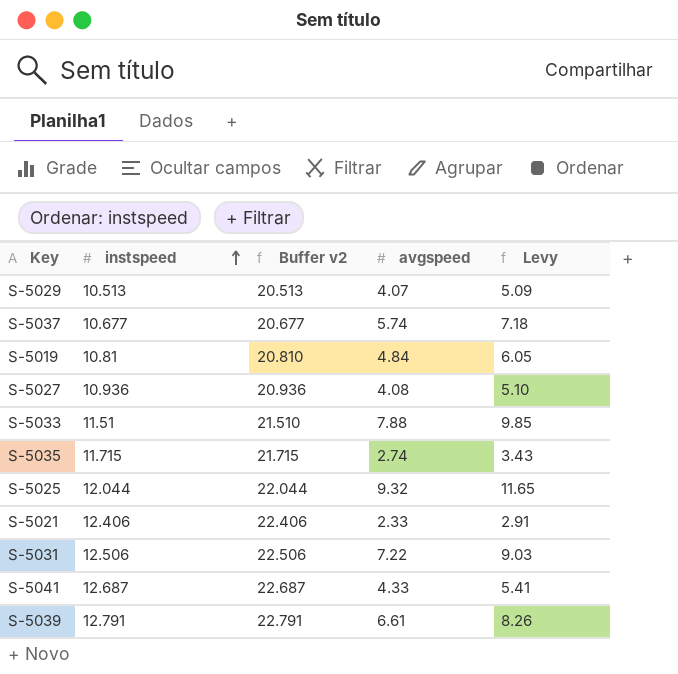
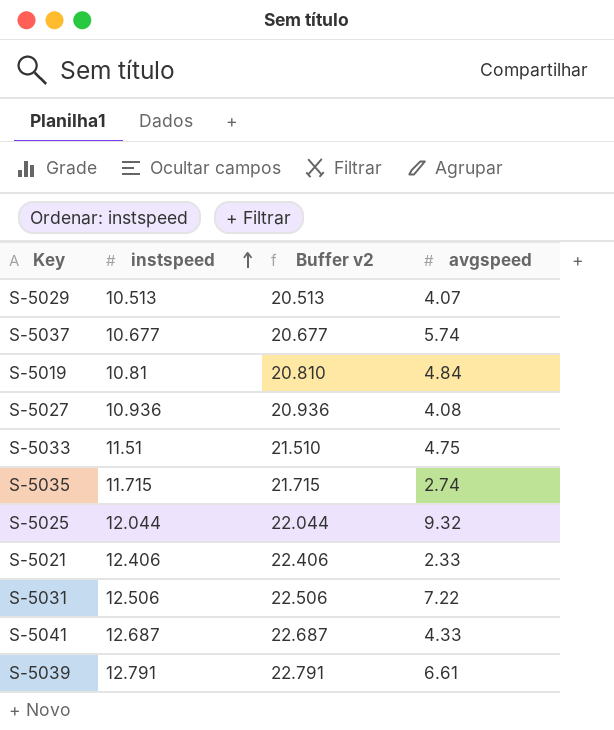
column Levy | formula: [avgspeed] * 1.25 -> none
S-5033 | avgspeed: 7.88 -> 4.75

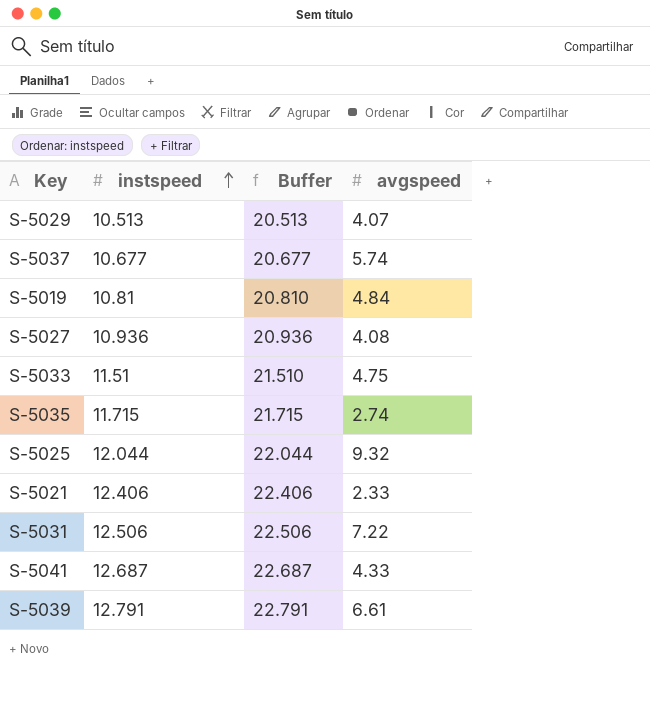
column name: Buffer v2 -> Buffer

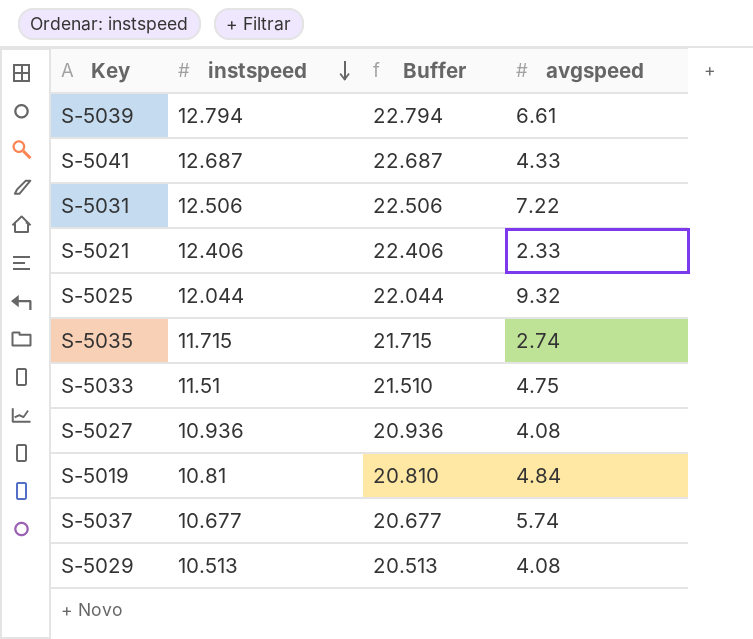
row order: instspeed ascending -> instspeed descending
S-5039 | instspeed: 12.791 -> 12.794
S-5039 | Buffer: 22.791 -> 22.794
S-5029 | avgspeed: 4.07 -> 4.08

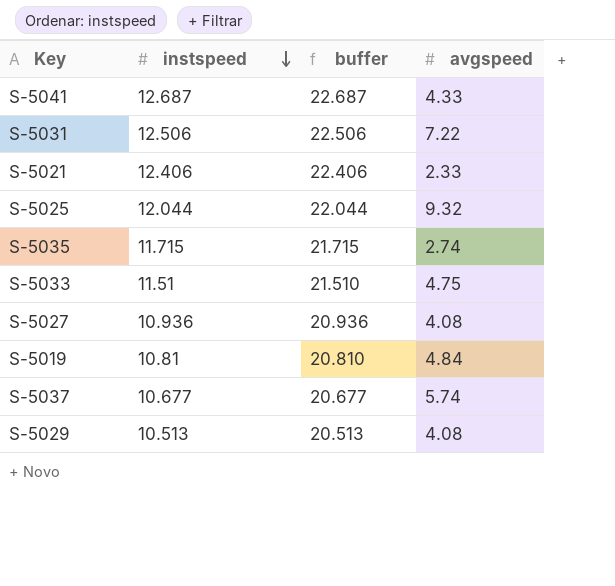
column name: Buffer -> buffer
row S-5039: 12.794 | 22.794 | 6.61 -> none

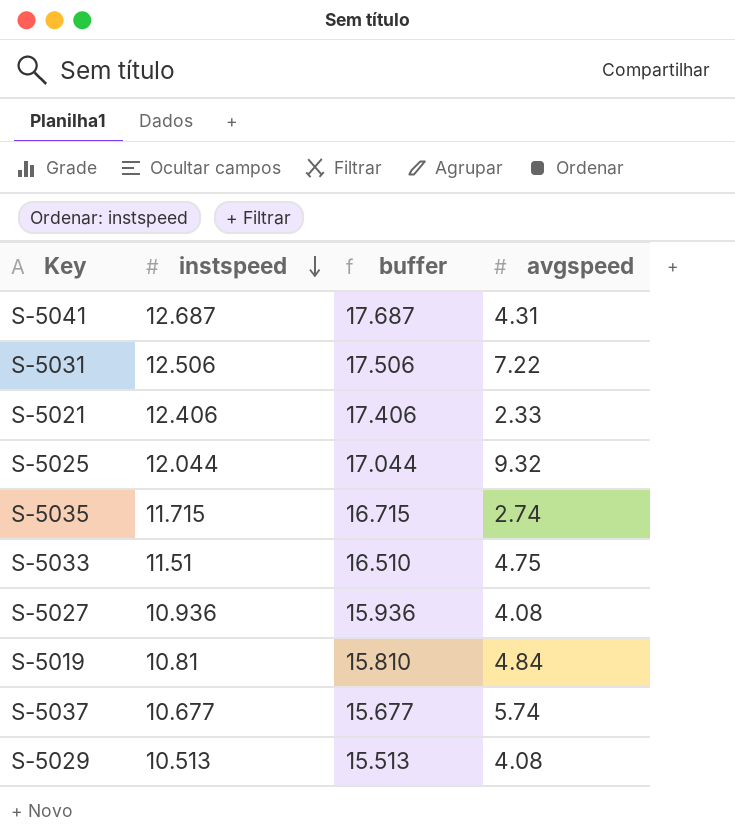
column buffer | formula: [instspeed] + 10 -> [instspeed] + 5
S-5041 | avgspeed: 4.33 -> 4.31

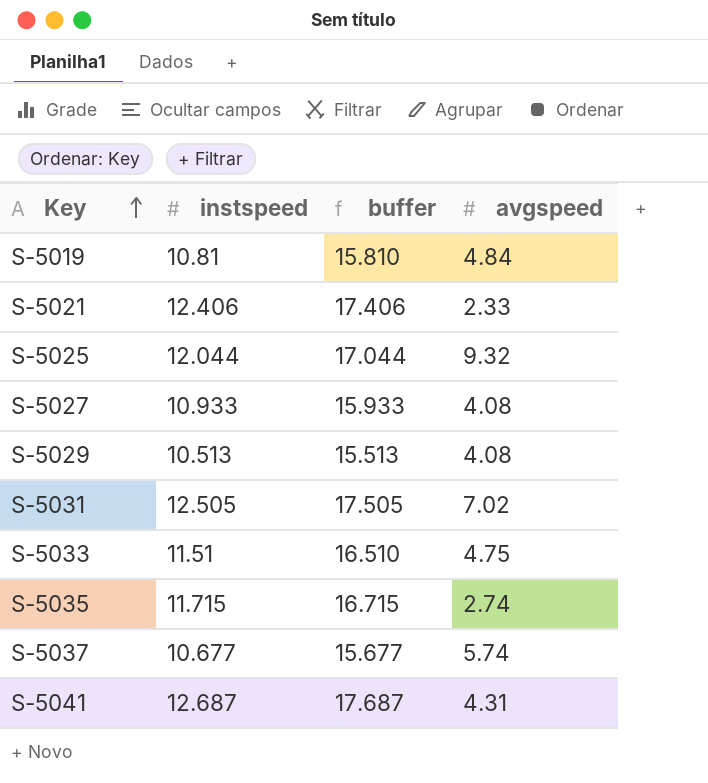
row order: instspeed descending -> Key ascending
S-5027 | instspeed: 10.936 -> 10.933
S-5027 | buffer: 15.936 -> 15.933
S-5031 | instspeed: 12.506 -> 12.505
S-5031 | buffer: 17.506 -> 17.505
S-5031 | avgspeed: 7.22 -> 7.02

